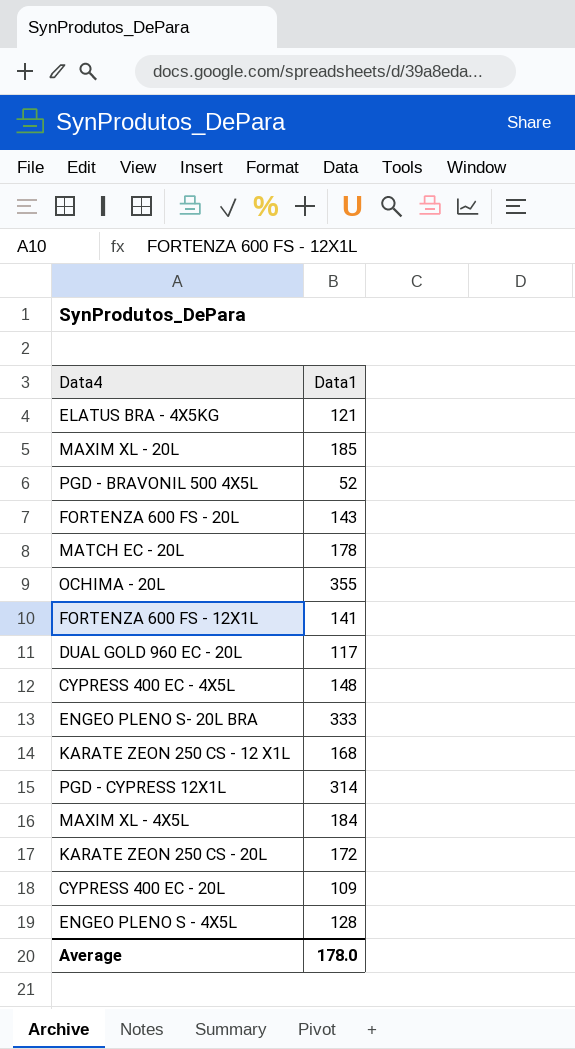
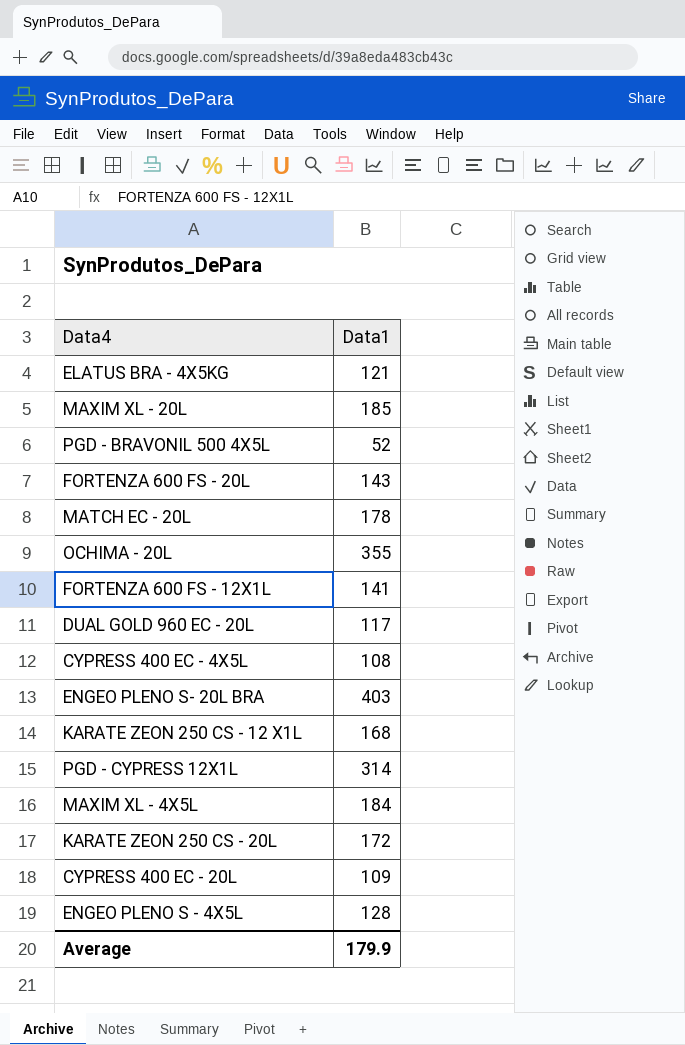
CYPRESS 400 EC - 4X5L | Data1: 148 -> 108
ENGEO PLENO S- 20L BRA | Data1: 333 -> 403
Average | Data1: 178.0 -> 179.9

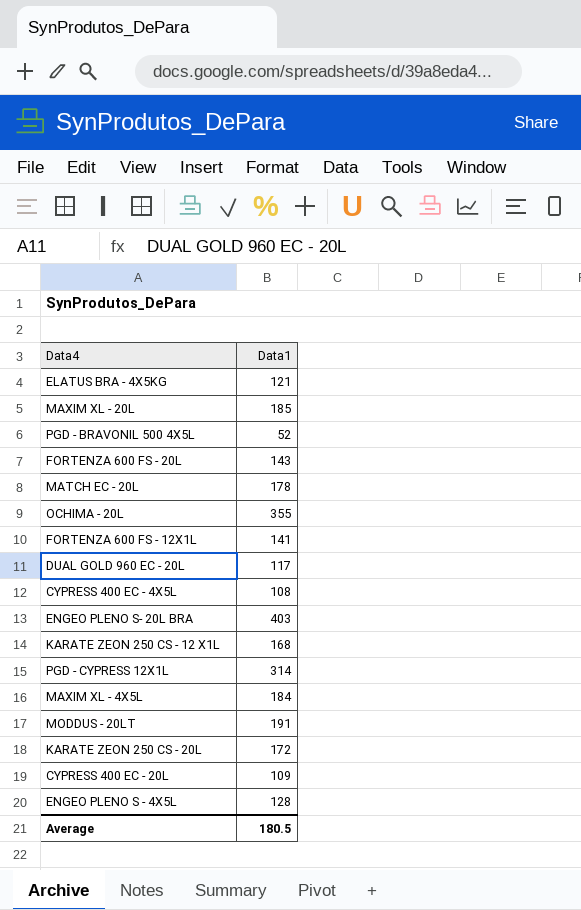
row MODDUS - 20LT: none -> 191
Average | Data1: 179.9 -> 180.5

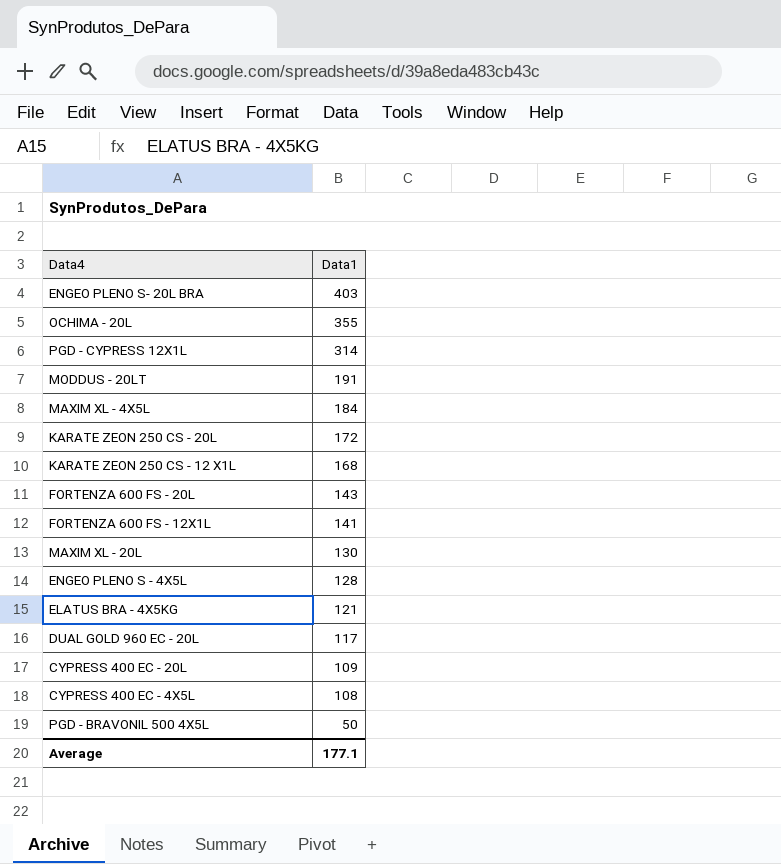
row order: none -> Data1 descending
row MATCH EC - 20L: 178 -> none
MAXIM XL - 20L | Data1: 185 -> 130
PGD - BRAVONIL 500 4X5L | Data1: 52 -> 50
Average | Data1: 180.5 -> 177.1

